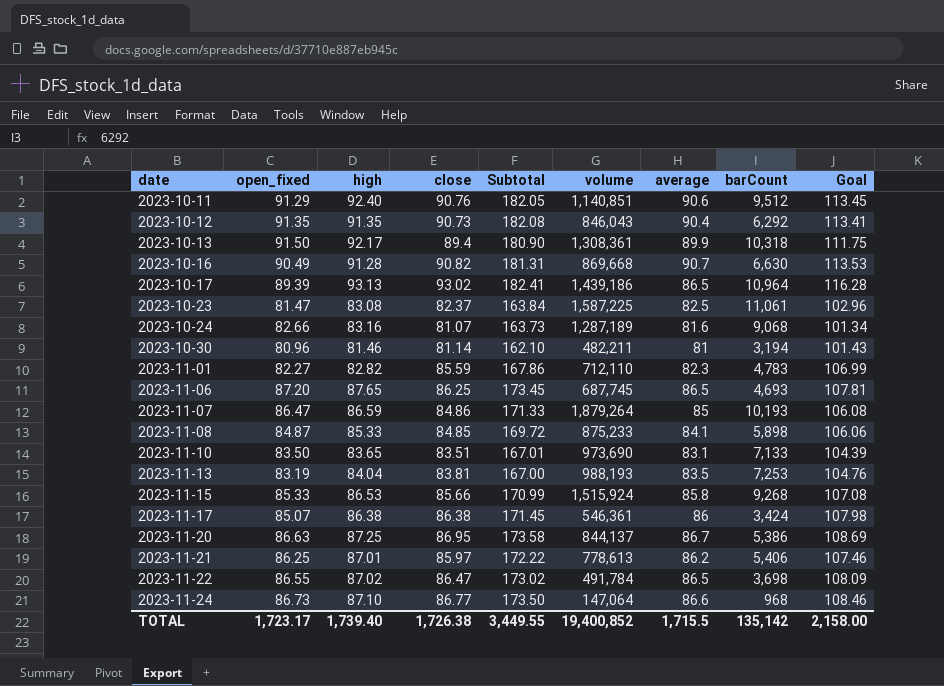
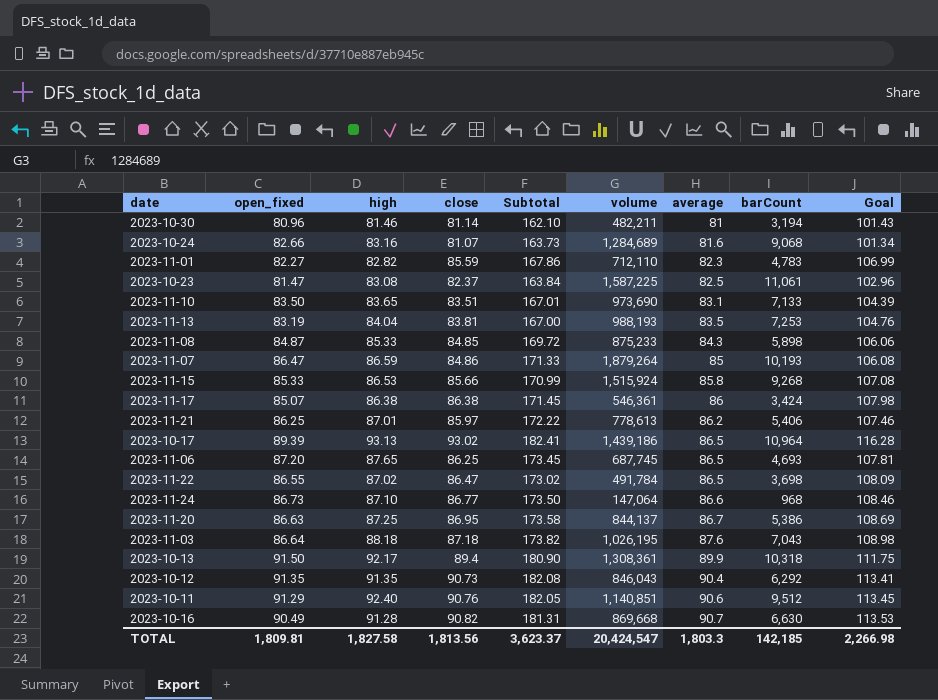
row order: date ascending -> average ascending
2023-10-24 | volume: 1,287,189 -> 1,284,689
2023-11-08 | average: 84.1 -> 84.3
row 2023-11-03: none -> 86.64 | 88.18 | 87.18 | 173.82 | 1,026,195 | 87.6 | 7,043 | 108.98
TOTAL | open_fixed: 1,723.17 -> 1,809.81
TOTAL | high: 1,739.40 -> 1,827.58
TOTAL | close: 1,726.38 -> 1,813.56
TOTAL | Subtotal: 3,449.55 -> 3,623.37
TOTAL | volume: 19,400,852 -> 20,424,547
TOTAL | average: 1,715.5 -> 1,803.3
TOTAL | barCount: 135,142 -> 142,185
TOTAL | Goal: 2,158.00 -> 2,266.98

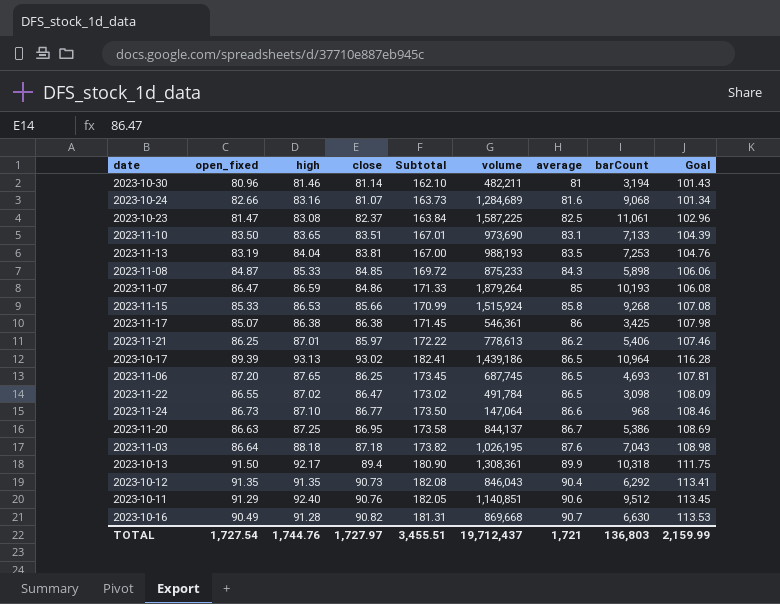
row 2023-11-01: 82.27 | 82.82 | 85.59 | 167.86 | 712,110 | 82.3 | 4,783 | 106.99 -> none
2023-11-17 | barCount: 3,424 -> 3,425
2023-11-22 | barCount: 3,698 -> 3,098
TOTAL | open_fixed: 1,809.81 -> 1,727.54
TOTAL | high: 1,827.58 -> 1,744.76
TOTAL | close: 1,813.56 -> 1,727.97
TOTAL | Subtotal: 3,623.37 -> 3,455.51
TOTAL | volume: 20,424,547 -> 19,712,437
TOTAL | average: 1,803.3 -> 1,721
TOTAL | barCount: 142,185 -> 136,803
TOTAL | Goal: 2,266.98 -> 2,159.99

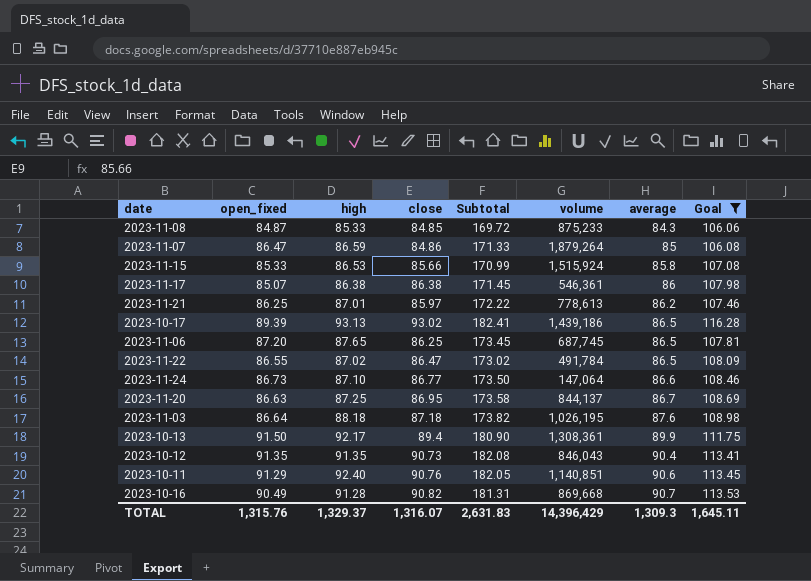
filter: none -> Goal >= 106.06
column barCount | position: 8 -> none
TOTAL | open_fixed: 1,727.54 -> 1,315.76
TOTAL | high: 1,744.76 -> 1,329.37
TOTAL | close: 1,727.97 -> 1,316.07
TOTAL | Subtotal: 3,455.51 -> 2,631.83
TOTAL | volume: 19,712,437 -> 14,396,429
TOTAL | average: 1,721 -> 1,309.3
TOTAL | Goal: 2,159.99 -> 1,645.11

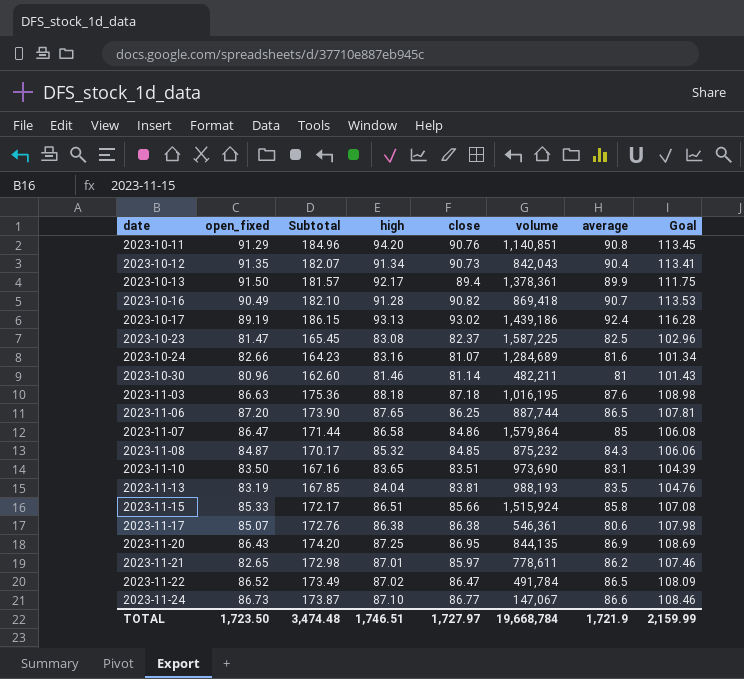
filter: Goal >= 106.06 -> none
row order: average ascending -> date ascending
column Subtotal | formula: [open_fixed] + [close] -> [high] + [close]
column Subtotal | position: 5 -> 3
2023-10-11 | high: 92.40 -> 94.20
2023-10-11 | average: 90.6 -> 90.8
2023-10-12 | high: 91.35 -> 91.34
2023-10-12 | volume: 846,043 -> 842,043
2023-10-13 | volume: 1,308,361 -> 1,378,361
2023-10-16 | volume: 869,668 -> 869,418
2023-10-17 | open_fixed: 89.39 -> 89.19
2023-10-17 | average: 86.5 -> 92.4
2023-11-03 | open_fixed: 86.64 -> 86.63
2023-11-03 | volume: 1,026,195 -> 1,016,195
2023-11-06 | volume: 687,745 -> 887,744
2023-11-07 | high: 86.59 -> 86.58
2023-11-07 | volume: 1,879,264 -> 1,579,864
2023-11-08 | high: 85.33 -> 85.32
2023-11-08 | volume: 875,233 -> 875,232
2023-11-15 | high: 86.53 -> 86.51
2023-11-17 | average: 86 -> 80.6
2023-11-20 | open_fixed: 86.63 -> 86.43
2023-11-20 | volume: 844,137 -> 844,135
2023-11-20 | average: 86.7 -> 86.9
2023-11-21 | open_fixed: 86.25 -> 82.65
2023-11-21 | volume: 778,613 -> 778,611
2023-11-22 | open_fixed: 86.55 -> 86.52
2023-11-24 | volume: 147,064 -> 147,067
TOTAL | open_fixed: 1,315.76 -> 1,723.50
TOTAL | Subtotal: 2,631.83 -> 3,474.48
TOTAL | high: 1,329.37 -> 1,746.51
TOTAL | close: 1,316.07 -> 1,727.97
TOTAL | volume: 14,396,429 -> 19,668,784
TOTAL | average: 1,309.3 -> 1,721.9
TOTAL | Goal: 1,645.11 -> 2,159.99

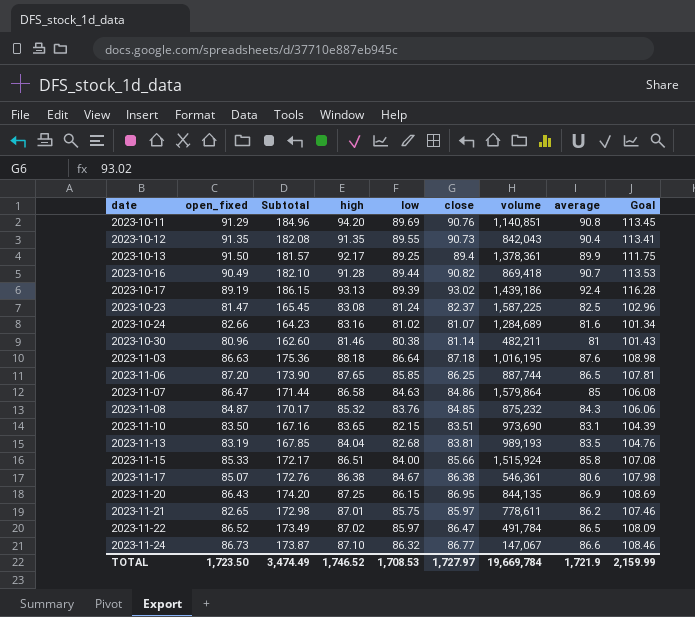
column low | position: none -> 5
2023-10-12 | Subtotal: 182.07 -> 182.08
2023-10-12 | high: 91.34 -> 91.35
2023-11-13 | volume: 988,193 -> 989,193
TOTAL | Subtotal: 3,474.48 -> 3,474.49
TOTAL | high: 1,746.51 -> 1,746.52
TOTAL | volume: 19,668,784 -> 19,669,784

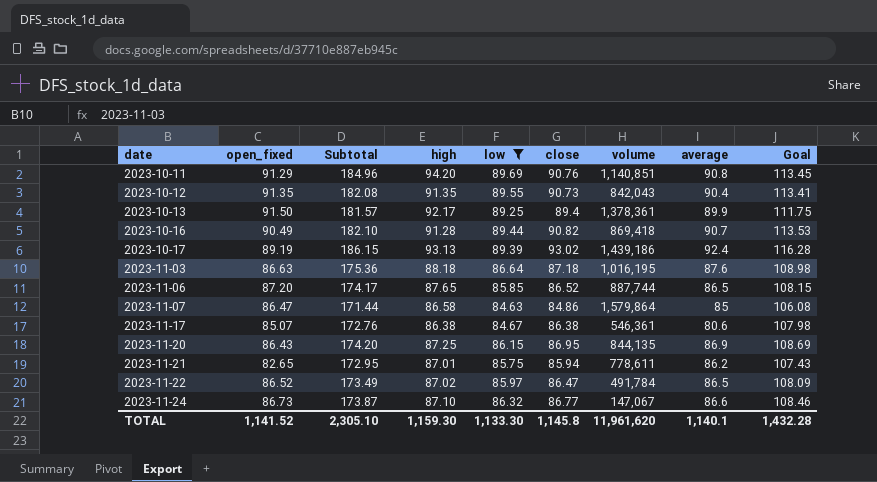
filter: none -> low >= 84.63
2023-11-06 | Subtotal: 173.90 -> 174.17
2023-11-06 | close: 86.25 -> 86.52
2023-11-06 | Goal: 107.81 -> 108.15
2023-11-21 | Subtotal: 172.98 -> 172.95
2023-11-21 | close: 85.97 -> 85.94
2023-11-21 | Goal: 107.46 -> 107.43
TOTAL | open_fixed: 1,723.50 -> 1,141.52
TOTAL | Subtotal: 3,474.49 -> 2,305.10
TOTAL | high: 1,746.52 -> 1,159.30
TOTAL | low: 1,708.53 -> 1,133.30
TOTAL | close: 1,727.97 -> 1,145.8
TOTAL | volume: 19,669,784 -> 11,961,620
TOTAL | average: 1,721.9 -> 1,140.1
TOTAL | Goal: 2,159.99 -> 1,432.28

